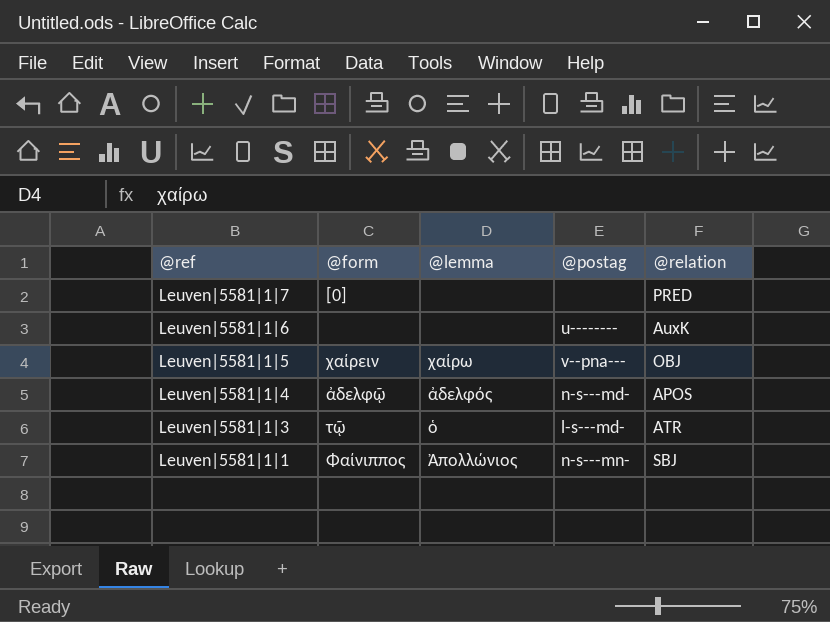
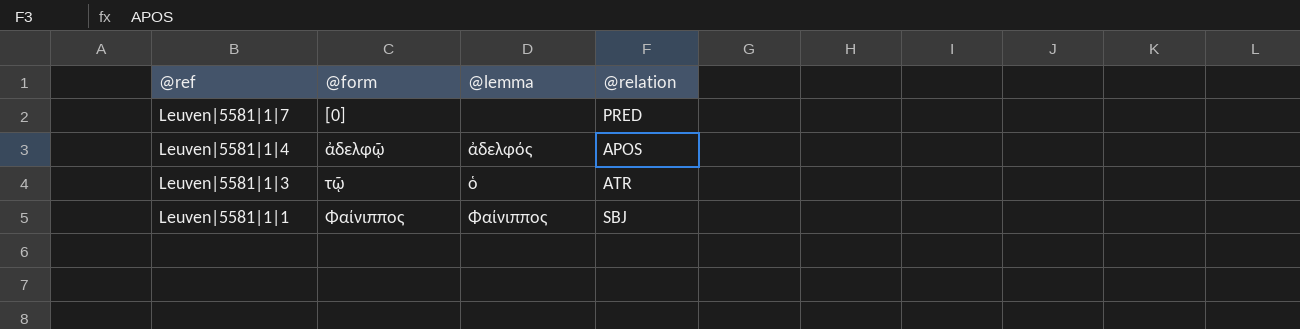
column @postag | position: 4 -> none
row Leuven|5581|1|6: none | none | u-------- | AuxK -> none
row Leuven|5581|1|5: χαίρειν | χαίρω | v--pna--- | OBJ -> none
Leuven|5581|1|1 | @lemma: Ἀπολλώνιος -> Φαίνιππος

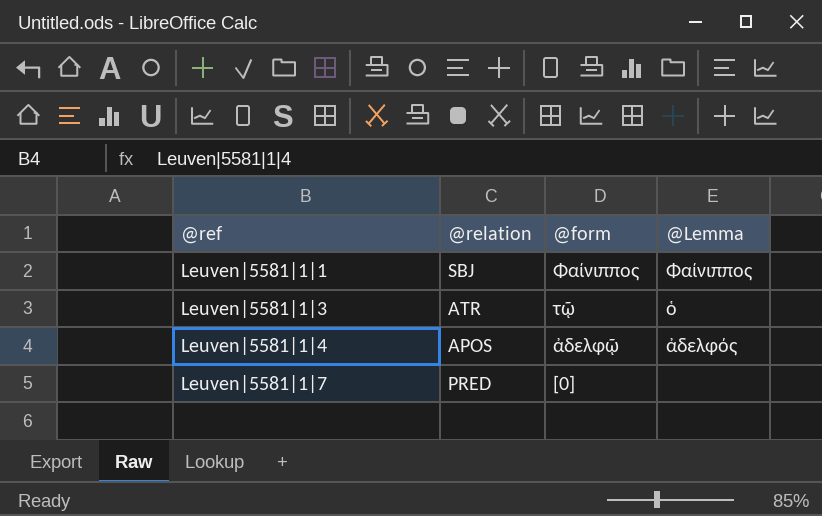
row order: @ref descending -> @ref ascending
column @relation | position: 4 -> 2
column name: @lemma -> @Lemma

